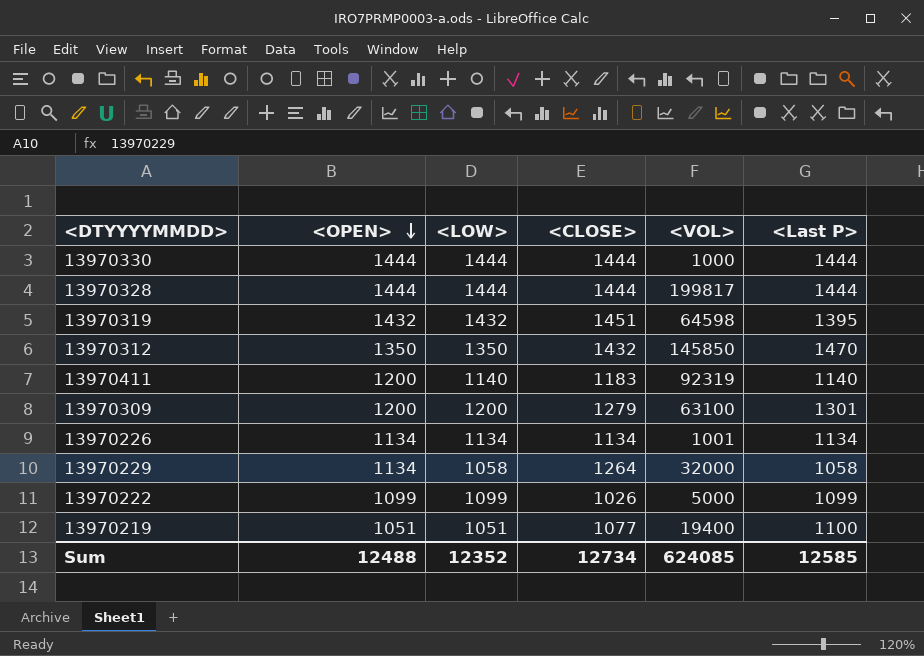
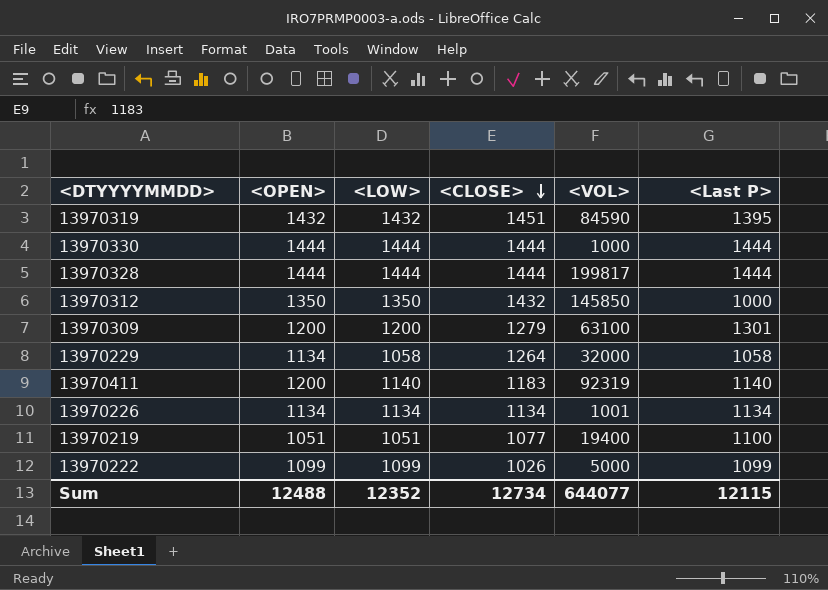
row order: <OPEN> descending -> <CLOSE> descending
13970319 | <VOL>: 64598 -> 84590
13970312 | <Last P>: 1470 -> 1000
Sum | <VOL>: 624085 -> 644077
Sum | <Last P>: 12585 -> 12115

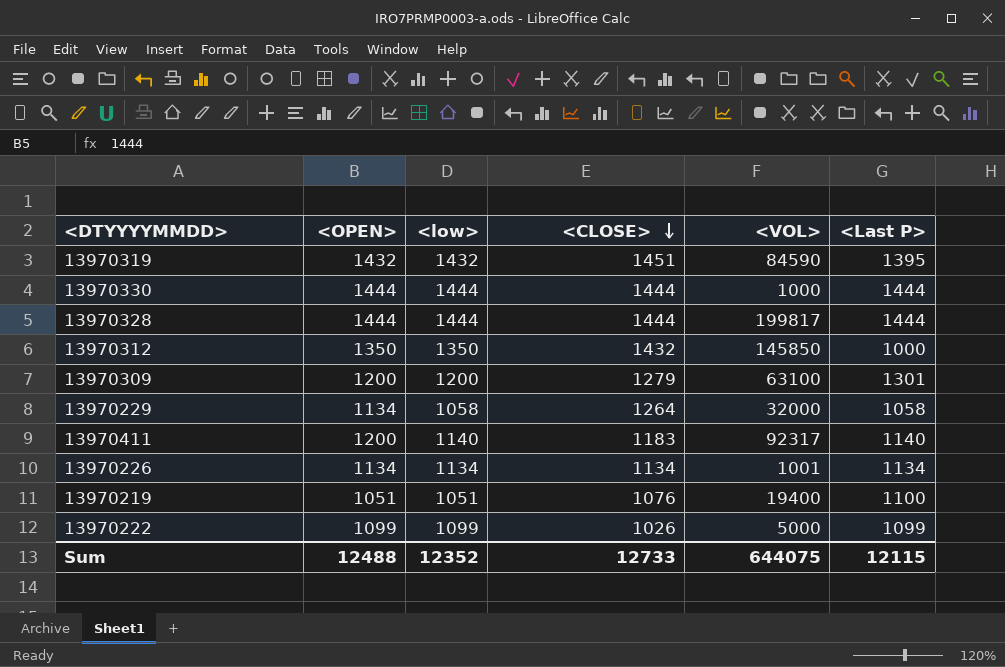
column name: <LOW> -> <low>
13970411 | <VOL>: 92319 -> 92317
13970219 | <CLOSE>: 1077 -> 1076
Sum | <CLOSE>: 12734 -> 12733
Sum | <VOL>: 644077 -> 644075

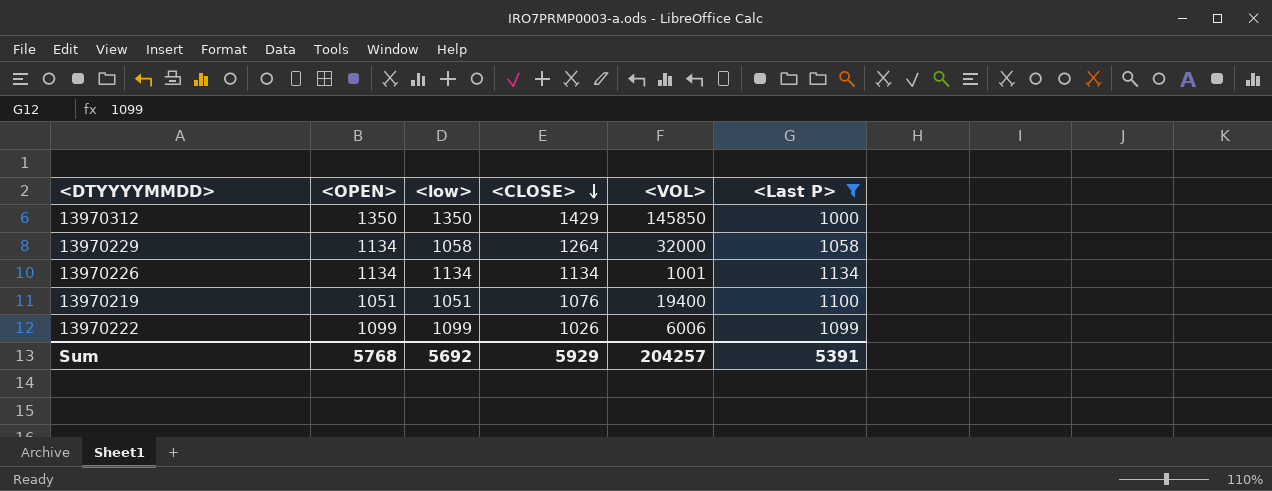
filter: none -> <Last P> <= 1134
13970312 | <CLOSE>: 1432 -> 1429
13970222 | <VOL>: 5000 -> 6006
Sum | <OPEN>: 12488 -> 5768
Sum | <low>: 12352 -> 5692
Sum | <CLOSE>: 12733 -> 5929
Sum | <VOL>: 644075 -> 204257
Sum | <Last P>: 12115 -> 5391

